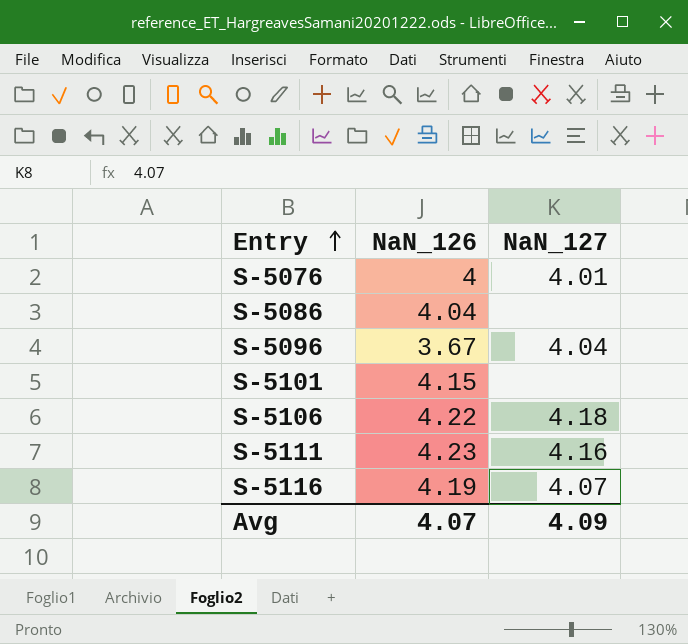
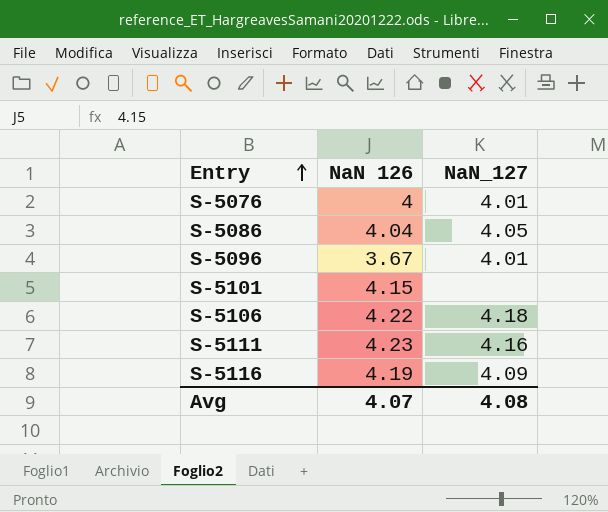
column name: NaN_126 -> NaN 126
S-5086 | NaN_127: none -> 4.05
S-5096 | NaN_127: 4.04 -> 4.01
S-5116 | NaN_127: 4.07 -> 4.09
Avg | NaN_127: 4.09 -> 4.08

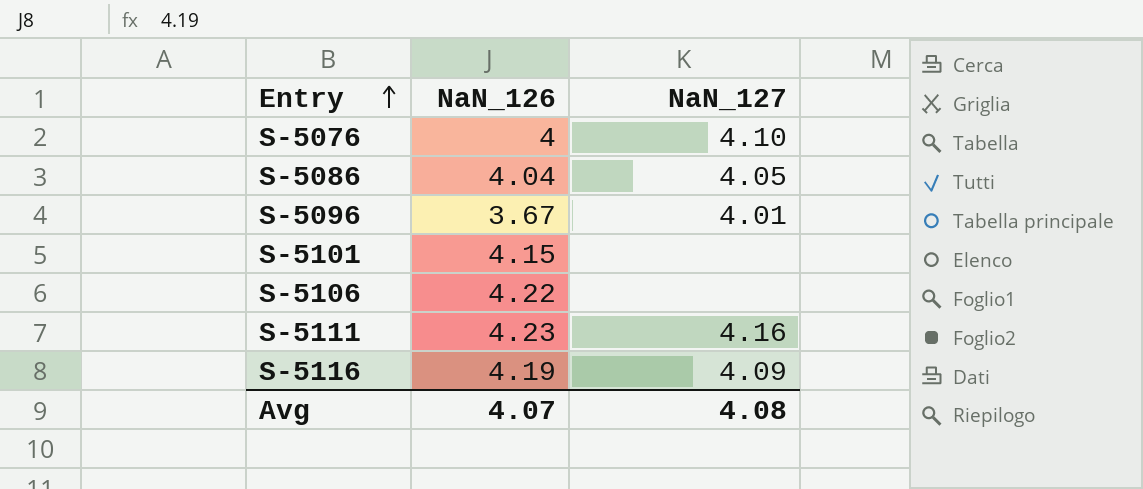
column name: NaN 126 -> NaN_126
S-5076 | NaN_127: 4.01 -> 4.10
S-5106 | NaN_127: 4.18 -> none

